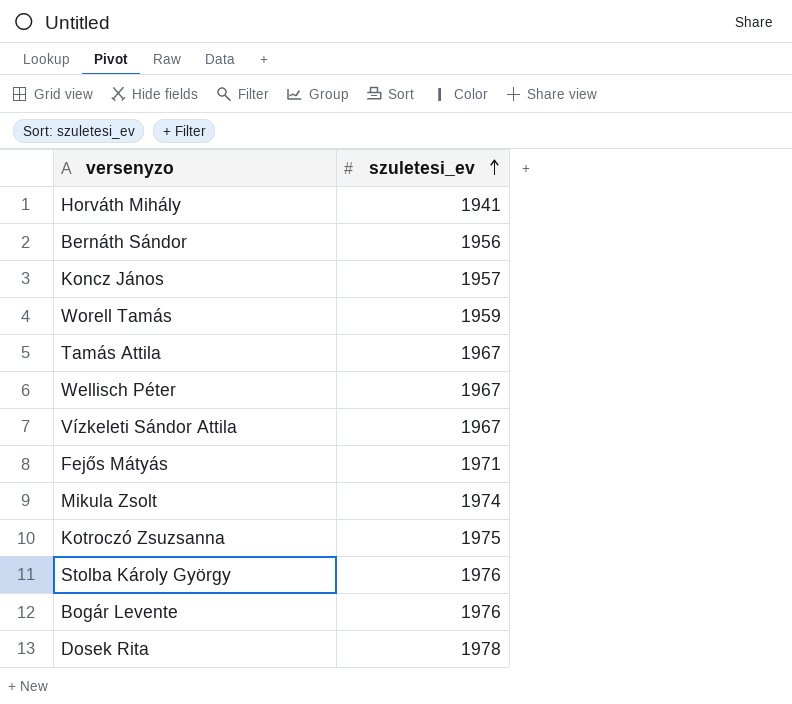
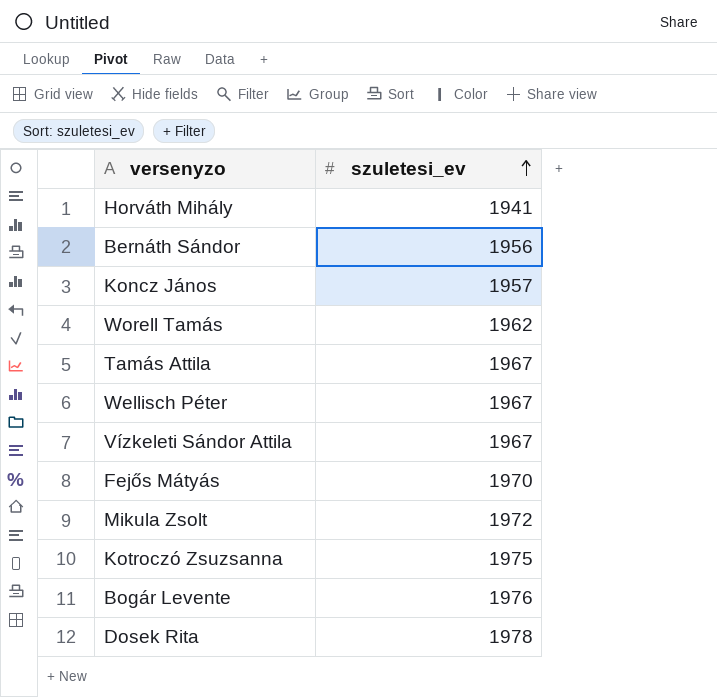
row Stolba Károly György: 1976 -> none
Worell Tamás | szuletesi_ev: 1959 -> 1962
Fejős Mátyás | szuletesi_ev: 1971 -> 1970
Mikula Zsolt | szuletesi_ev: 1974 -> 1972

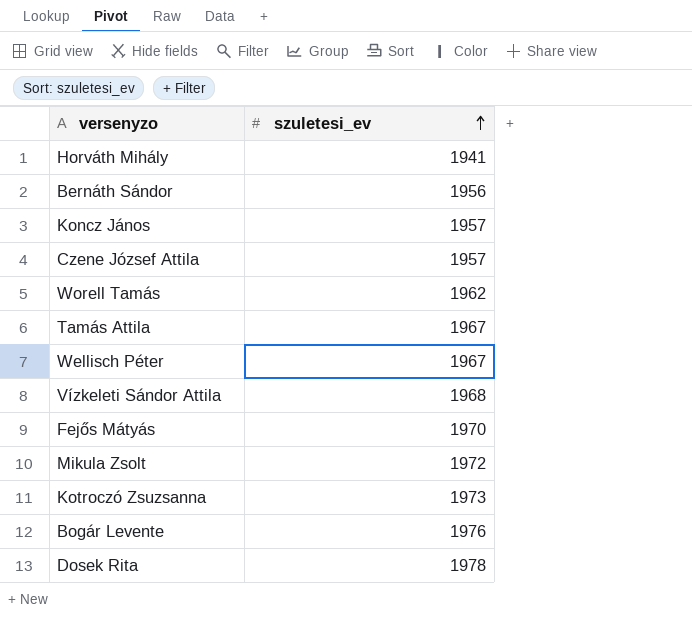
row Czene József Attila: none -> 1957
Vízkeleti Sándor Attila | szuletesi_ev: 1967 -> 1968
Kotroczó Zsuzsanna | szuletesi_ev: 1975 -> 1973

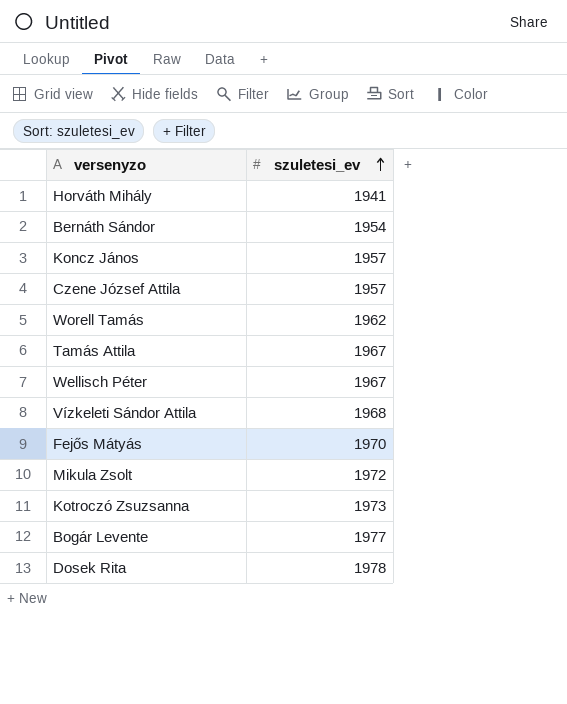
Bernáth Sándor | szuletesi_ev: 1956 -> 1954
Bogár Levente | szuletesi_ev: 1976 -> 1977

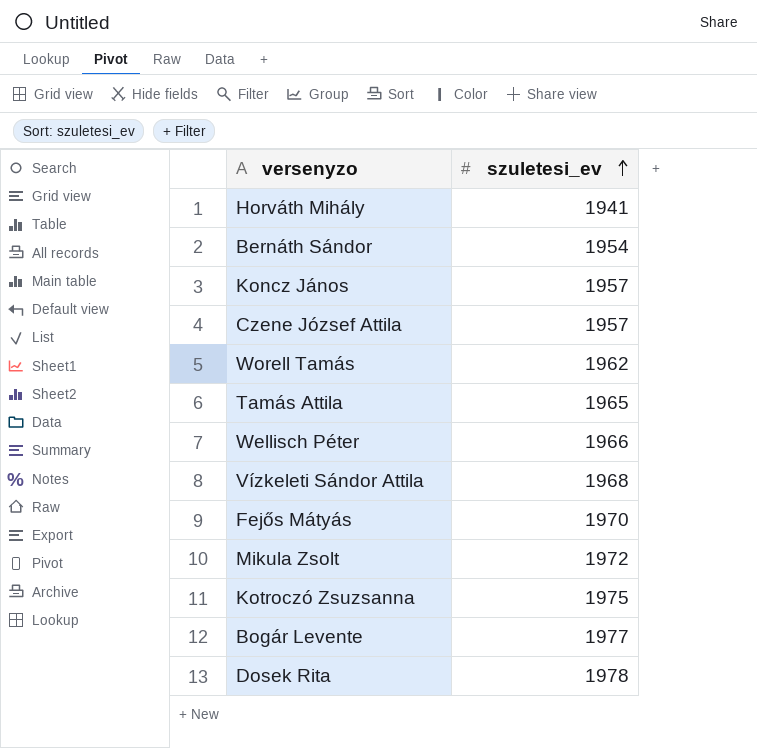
Tamás Attila | szuletesi_ev: 1967 -> 1965
Wellisch Péter | szuletesi_ev: 1967 -> 1966
Kotroczó Zsuzsanna | szuletesi_ev: 1973 -> 1975

